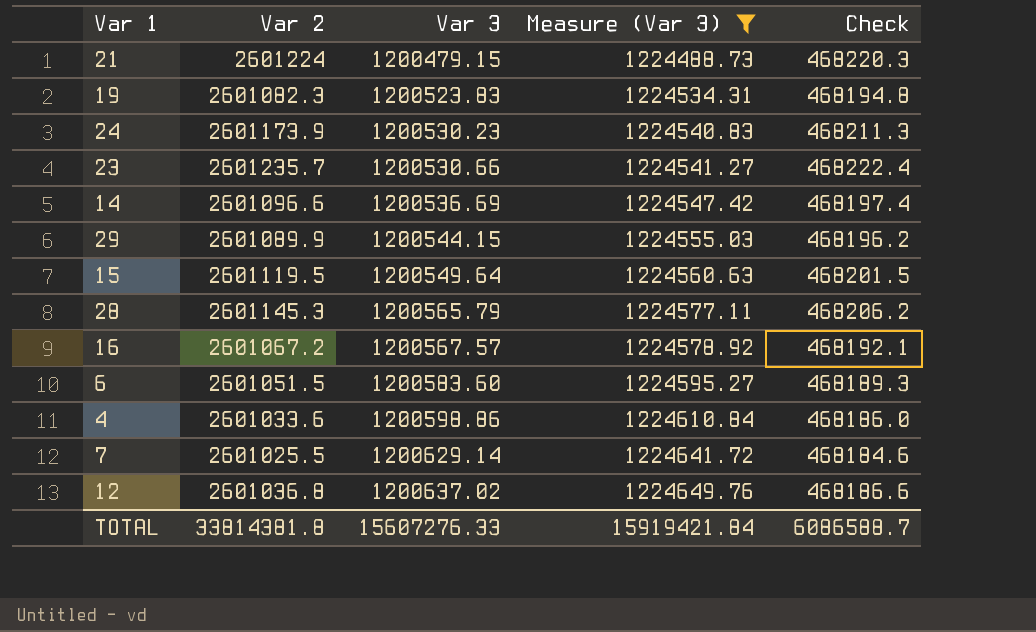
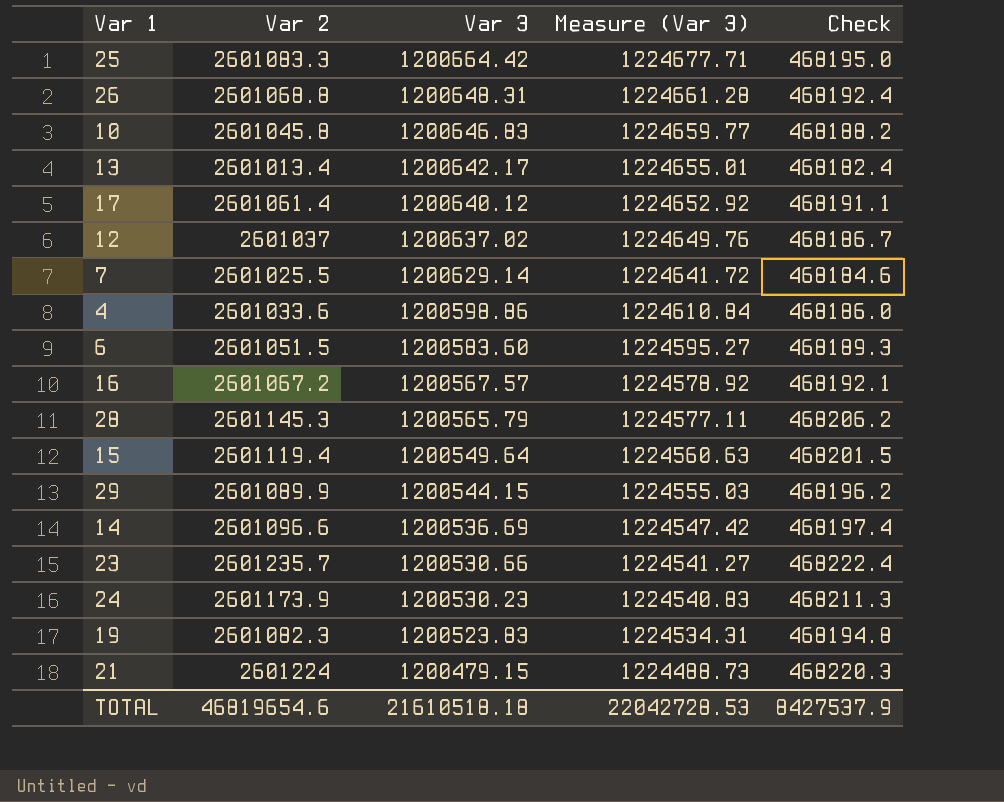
filter: Measure (Var 3) <= 1224649.76 -> none
row order: Var 3 ascending -> Var 3 descending
12 | Var 2: 2601036.8 -> 2601037
12 | Check: 468186.6 -> 468186.7
15 | Var 2: 2601119.5 -> 2601119.4
TOTAL | Var 2: 33814381.8 -> 46819654.6
TOTAL | Var 3: 15607276.33 -> 21610518.18
TOTAL | Measure (Var 3): 15919421.84 -> 22042728.53
TOTAL | Check: 6086588.7 -> 8427537.9

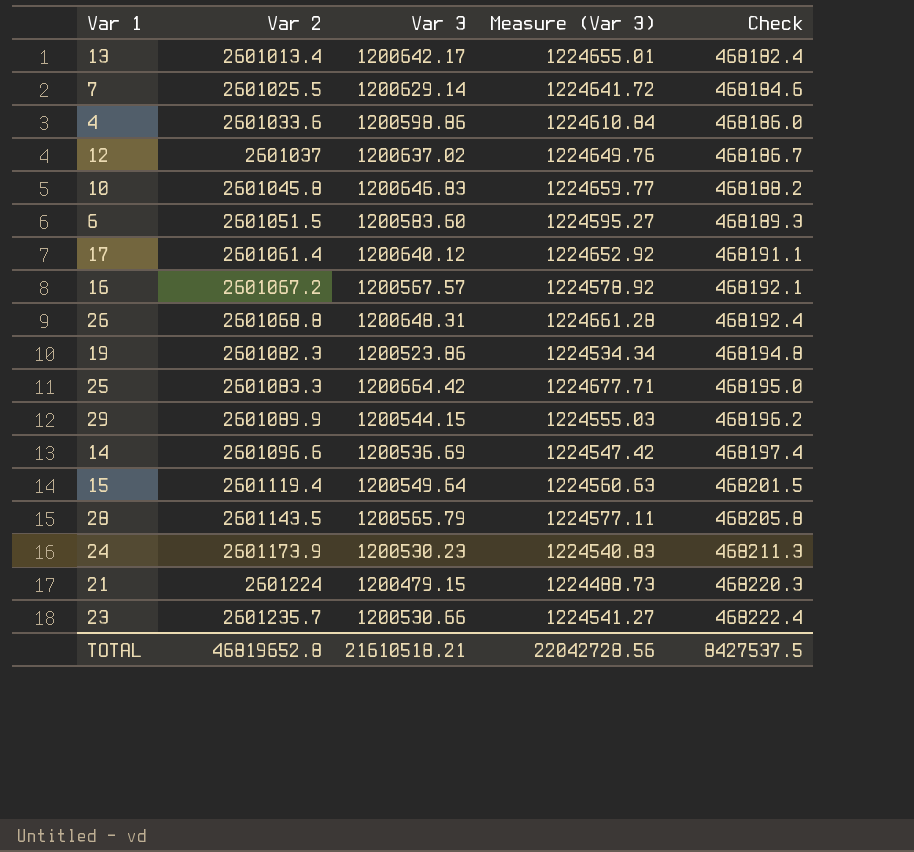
row order: Var 3 descending -> Var 2 ascending
19 | Var 3: 1200523.83 -> 1200523.86
19 | Measure (Var 3): 1224534.31 -> 1224534.34
28 | Var 2: 2601145.3 -> 2601143.5
28 | Check: 468206.2 -> 468205.8
TOTAL | Var 2: 46819654.6 -> 46819652.8
TOTAL | Var 3: 21610518.18 -> 21610518.21
TOTAL | Measure (Var 3): 22042728.53 -> 22042728.56
TOTAL | Check: 8427537.9 -> 8427537.5

